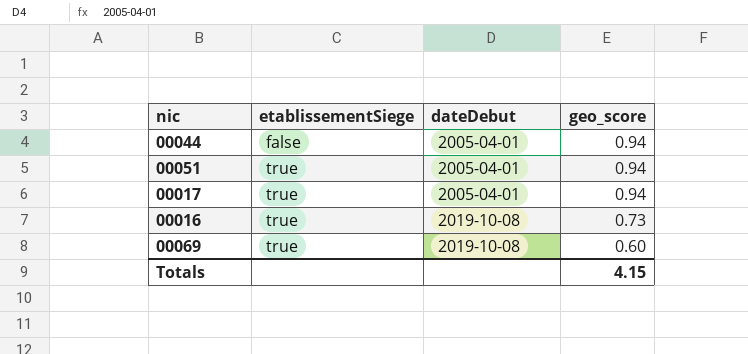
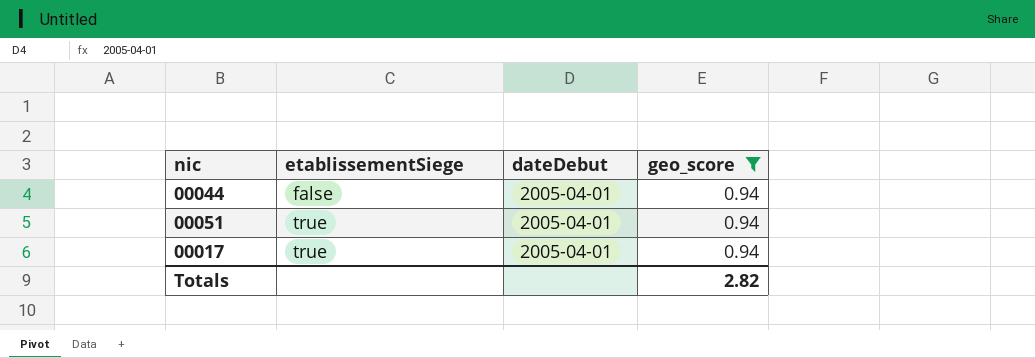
filter: none -> geo_score = 0.94
Totals | geo_score: 4.15 -> 2.82

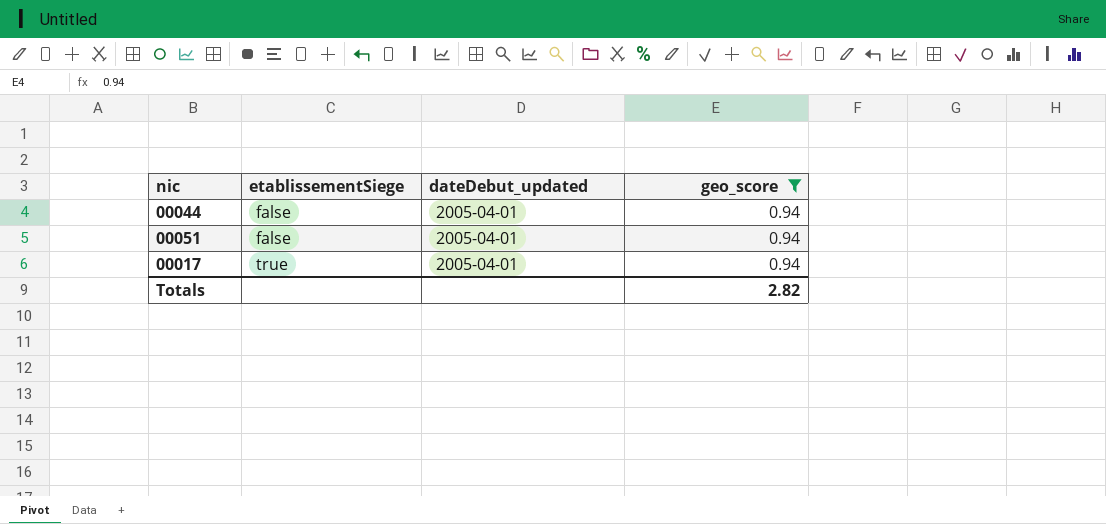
column name: dateDebut -> dateDebut_updated
00051 | etablissementSiege: true -> false

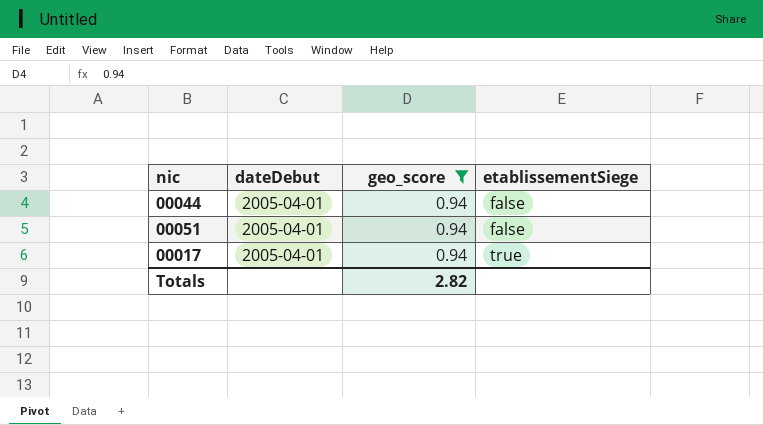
column name: dateDebut_updated -> dateDebut
column etablissementSiege | position: 2 -> 4

